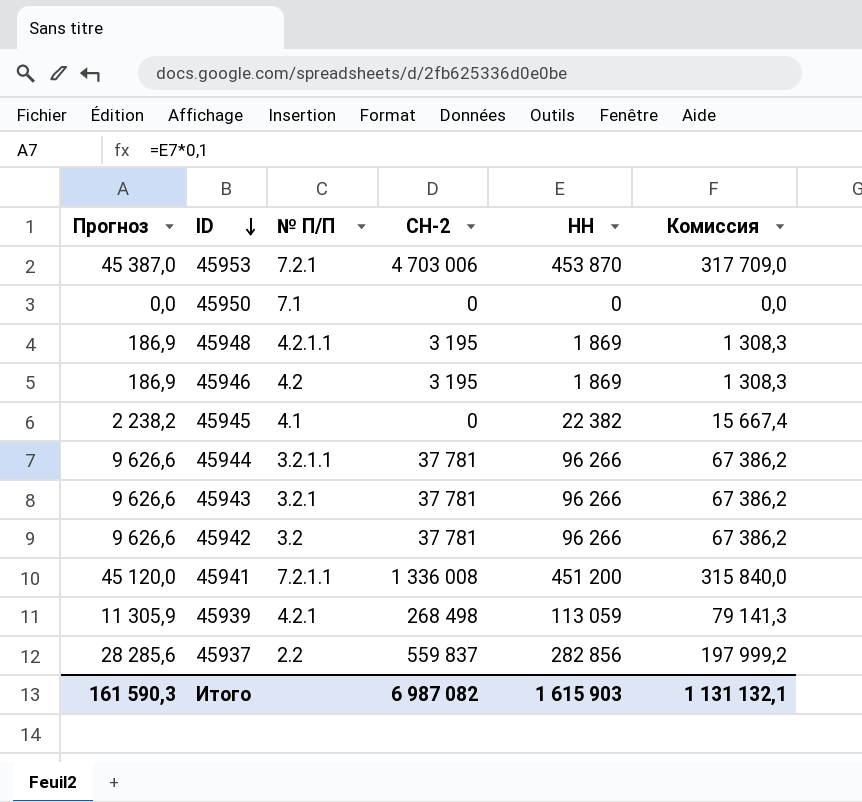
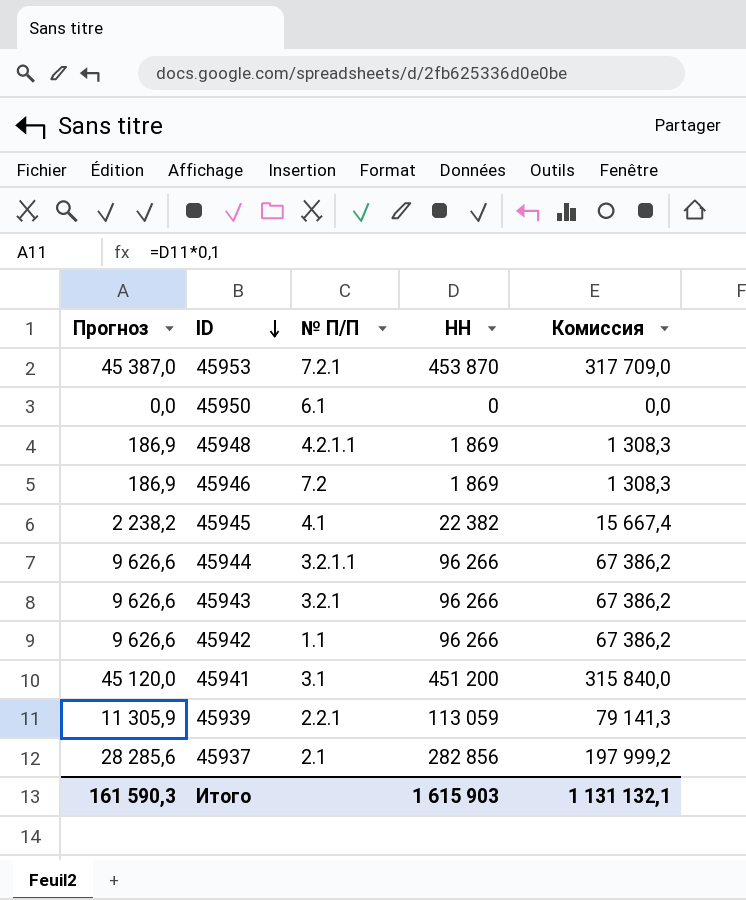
column СН-2 | position: 4 -> none
45950 | № П/П: 7.1 -> 6.1
45946 | № П/П: 4.2 -> 7.2
45942 | № П/П: 3.2 -> 1.1
45941 | № П/П: 7.2.1.1 -> 3.1
45939 | № П/П: 4.2.1 -> 2.2.1
45937 | № П/П: 2.2 -> 2.1

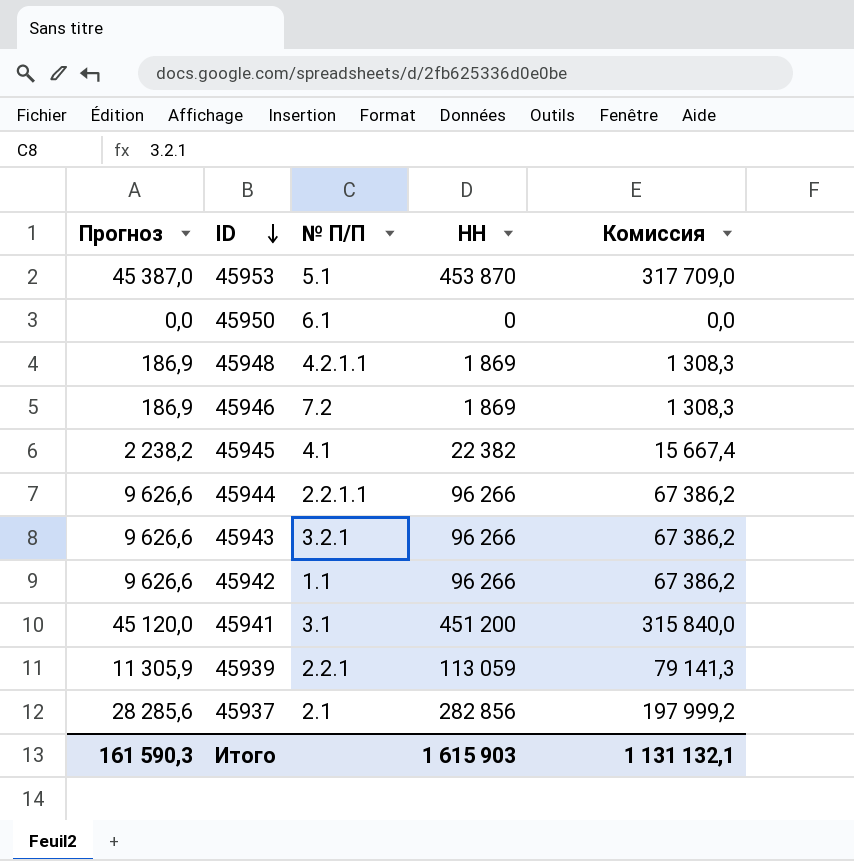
45953 | № П/П: 7.2.1 -> 5.1
45944 | № П/П: 3.2.1.1 -> 2.2.1.1

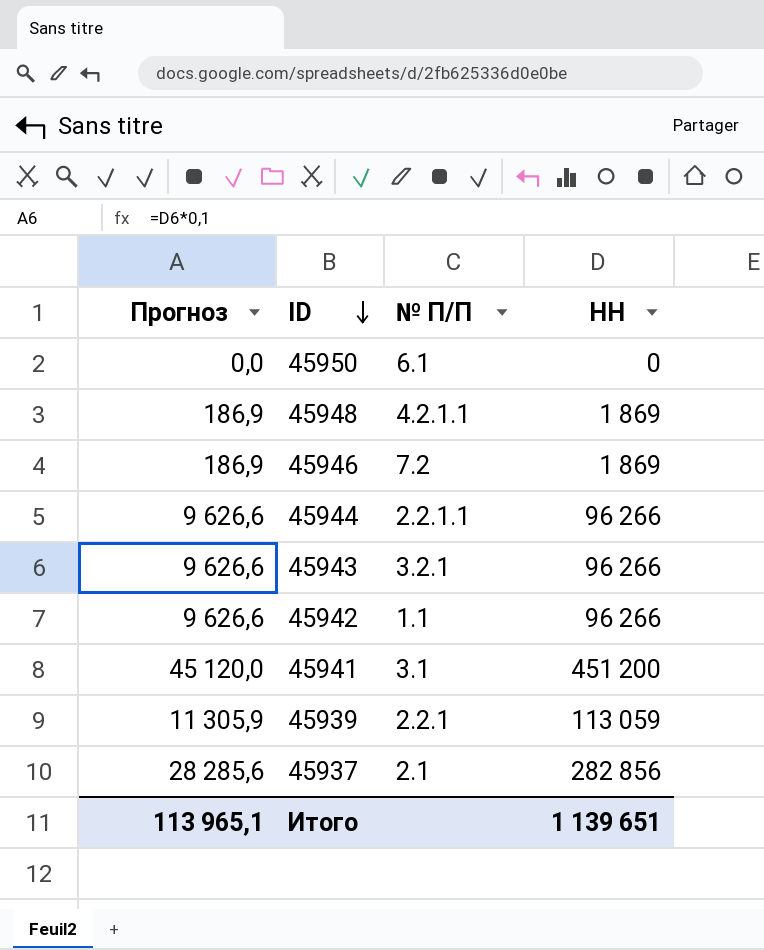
column Комиссия | formula: [НН] * 0,7 -> none
row 45953: 45 387,0 | 5.1 | 453 870 | 317 709,0 -> none
row 45945: 2 238,2 | 4.1 | 22 382 | 15 667,4 -> none
Итого | Прогноз: 161 590,3 -> 113 965,1
Итого | НН: 1 615 903 -> 1 139 651

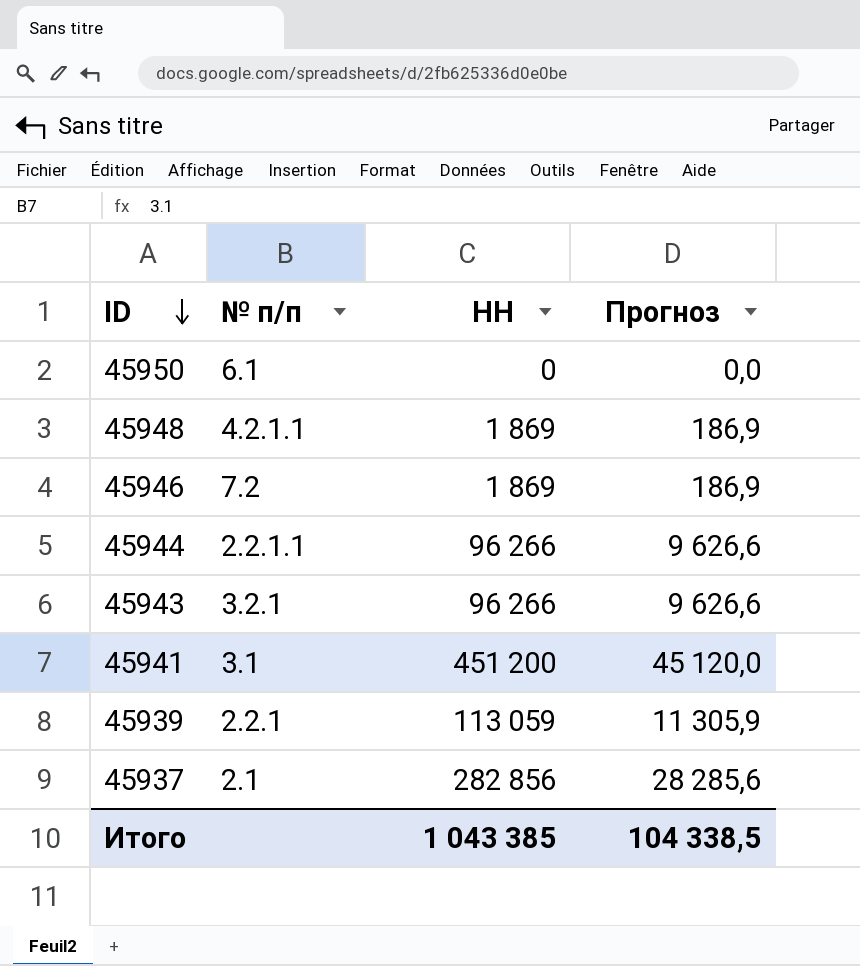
column name: № П/П -> № п/п
column Прогноз | position: 1 -> 4
row 45942: 9 626,6 | 1.1 | 96 266 -> none
Итого | НН: 1 139 651 -> 1 043 385
Итого | Прогноз: 113 965,1 -> 104 338,5

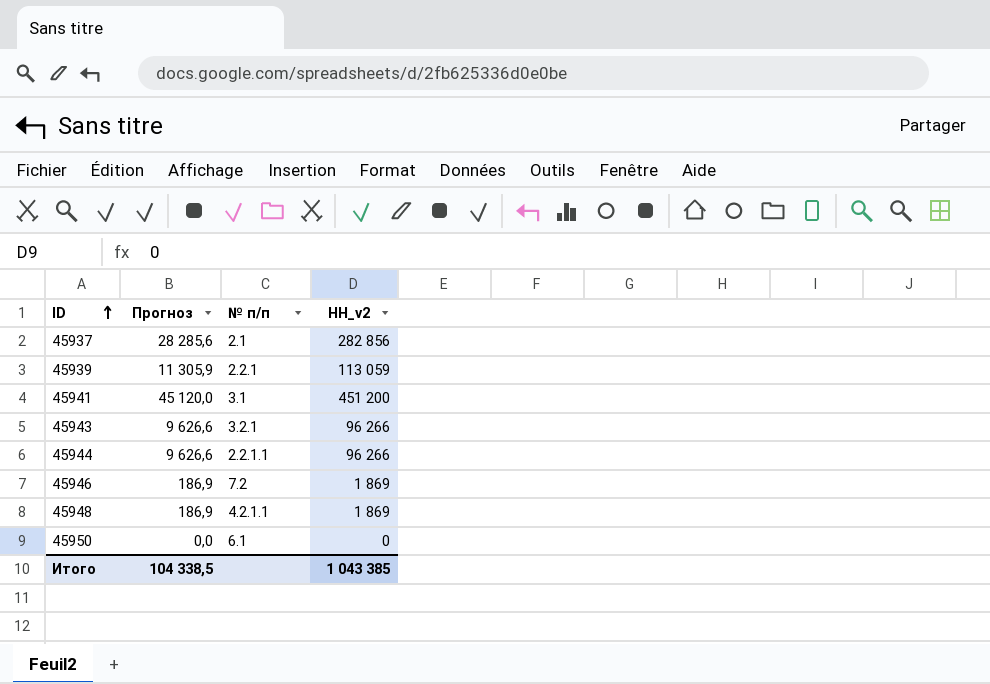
row order: ID descending -> ID ascending
column Прогноз | position: 4 -> 2
column name: НН -> НН_v2

